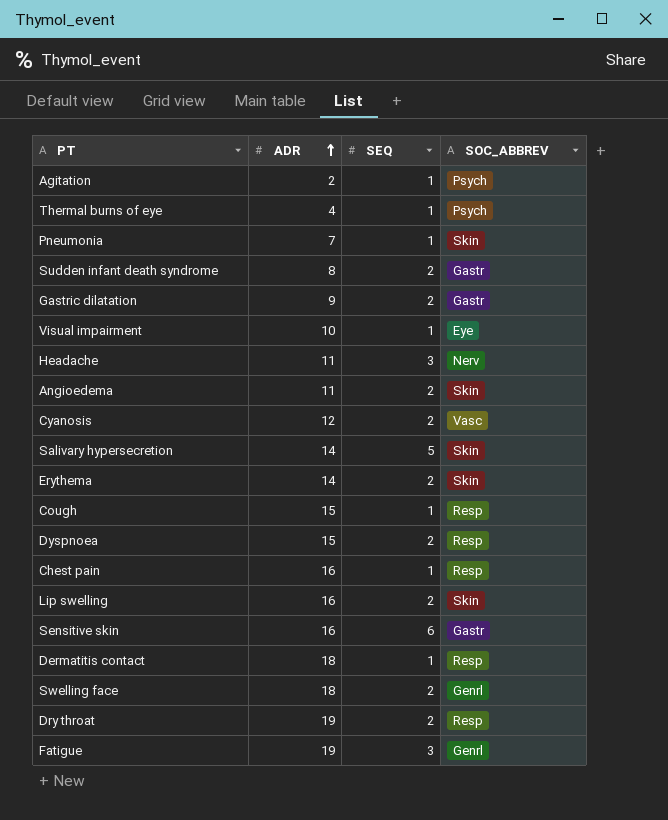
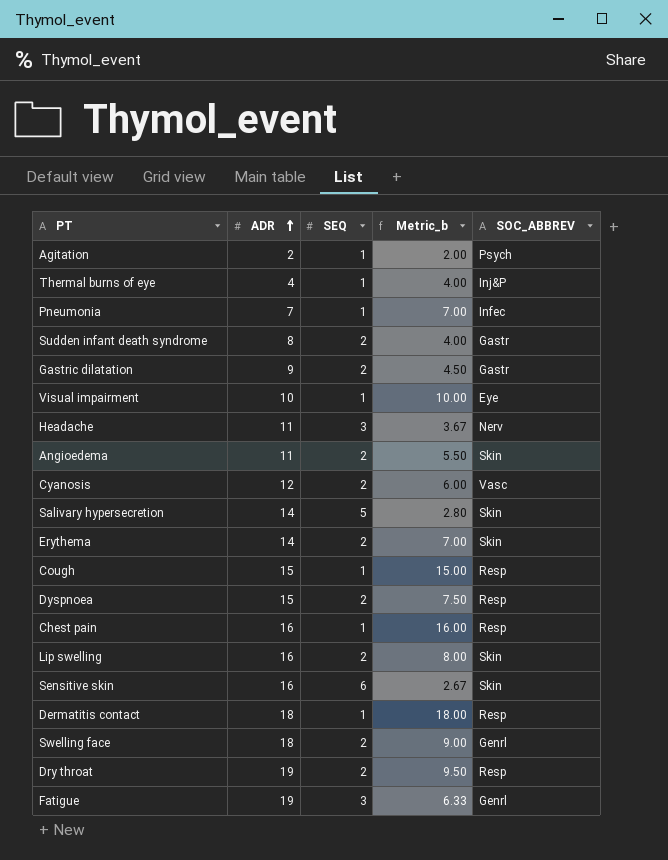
column Metric_b | formula: none -> [ADR] / [SEQ]
Thermal burns of eye | SOC_ABBREV: Psych -> Inj&P
Pneumonia | SOC_ABBREV: Skin -> Infec
Sensitive skin | SOC_ABBREV: Gastr -> Skin

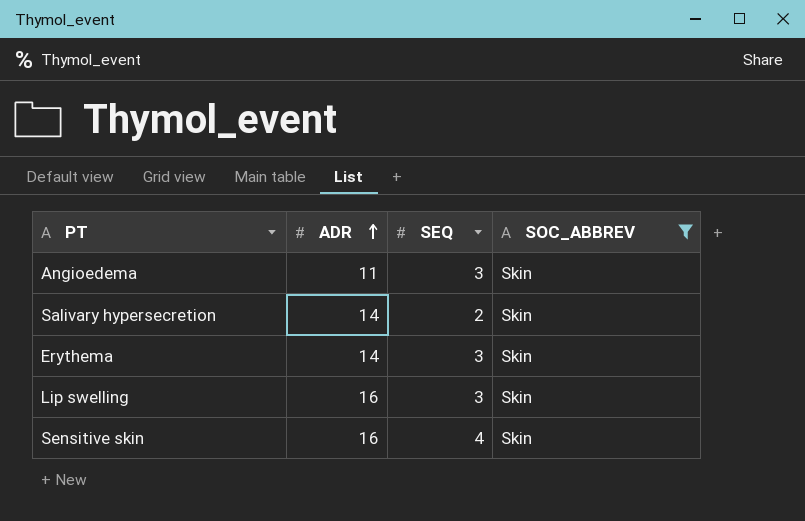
filter: none -> SOC_ABBREV = Skin
column Metric_b | formula: [ADR] / [SEQ] -> none
Angioedema | SEQ: 2 -> 3
Salivary hypersecretion | SEQ: 5 -> 2
Erythema | SEQ: 2 -> 3
Lip swelling | SEQ: 2 -> 3
Sensitive skin | SEQ: 6 -> 4

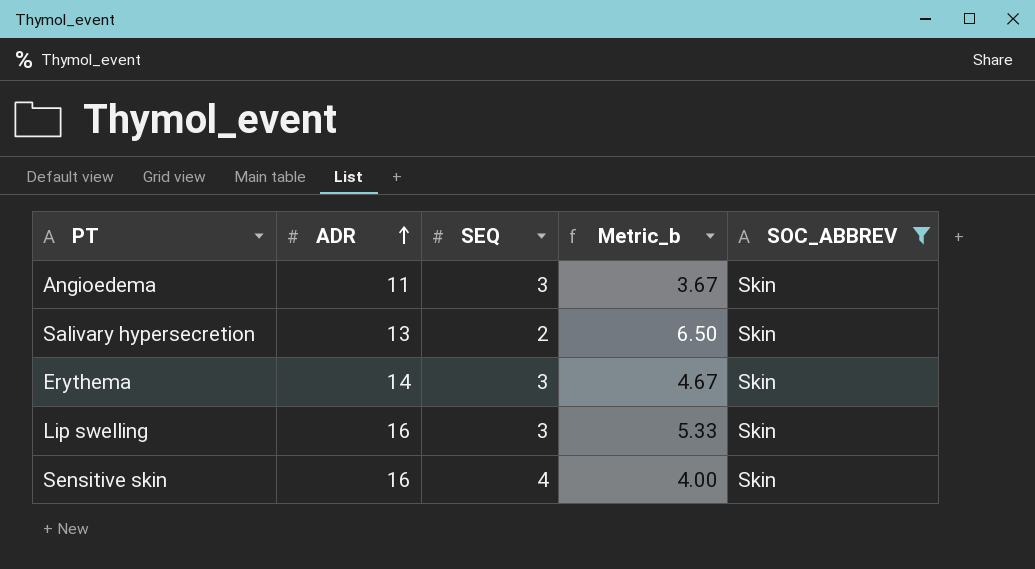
column Metric_b | formula: none -> [ADR] / [SEQ]
Salivary hypersecretion | ADR: 14 -> 13

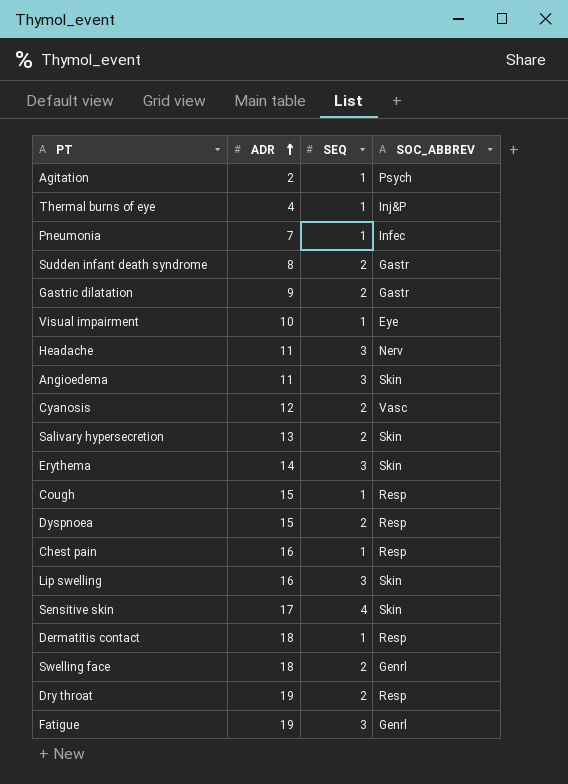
filter: SOC_ABBREV = Skin -> none
column Metric_b | formula: [ADR] / [SEQ] -> none
Sensitive skin | ADR: 16 -> 17

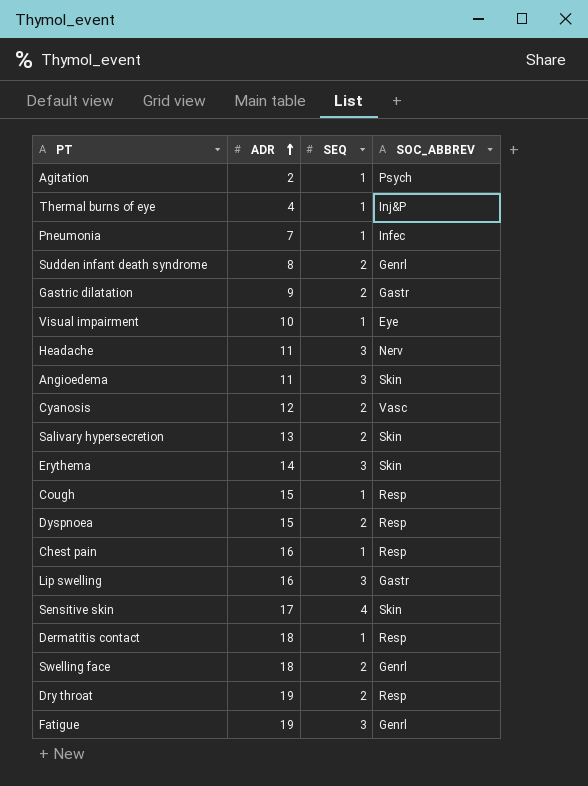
Sudden infant death syndrome | SOC_ABBREV: Gastr -> Genrl
Lip swelling | SOC_ABBREV: Skin -> Gastr

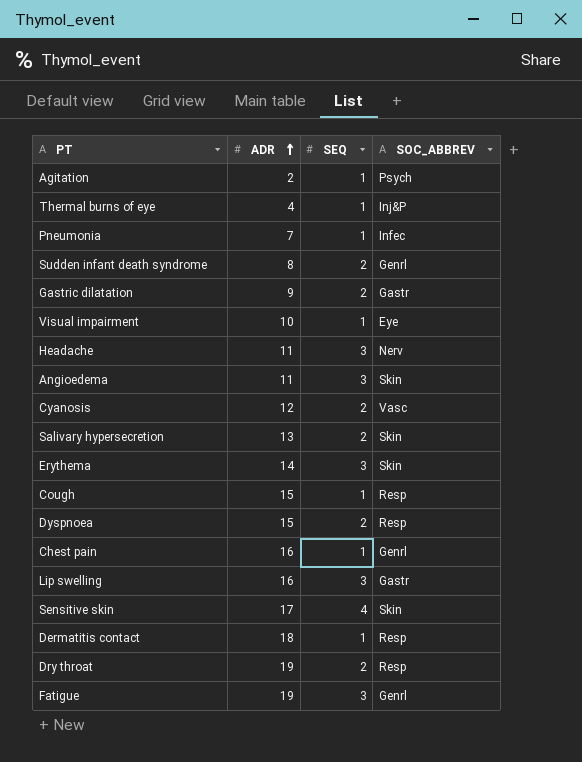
row Swelling face: 18 | 2 | Genrl -> none
Chest pain | SOC_ABBREV: Resp -> Genrl

